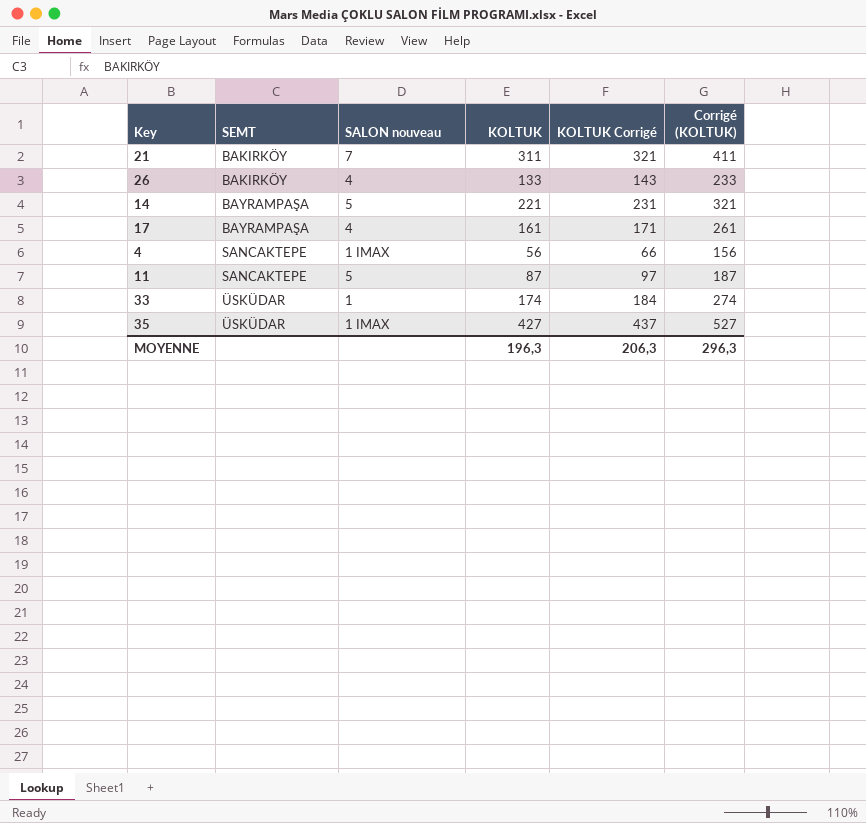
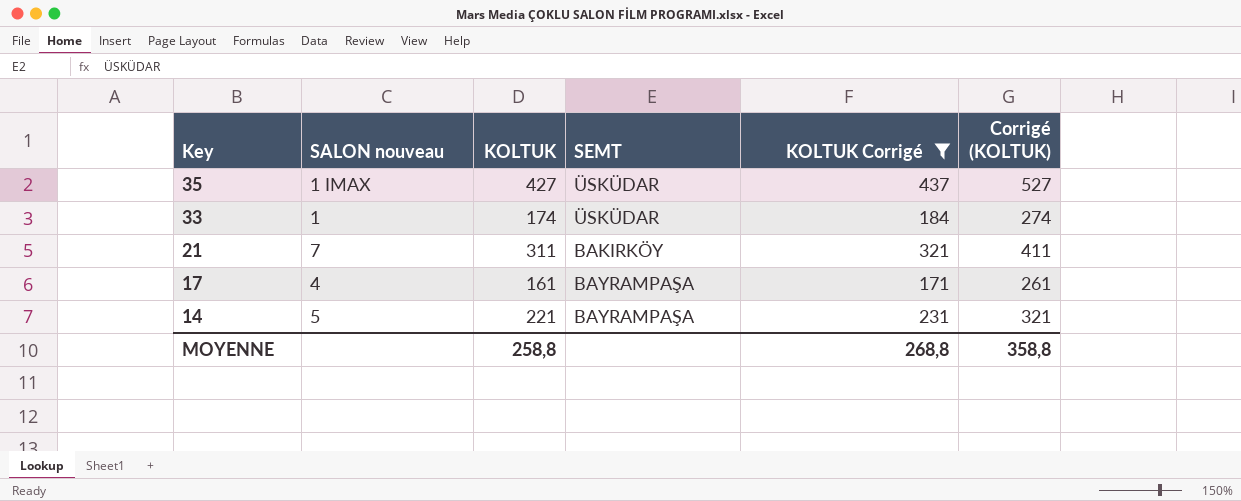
filter: none -> KOLTUK Corrigé >= 171
row order: SEMT ascending -> Key descending
column SEMT | position: 2 -> 4
MOYENNE | KOLTUK: 196,3 -> 258,8
MOYENNE | KOLTUK Corrigé: 206,3 -> 268,8
MOYENNE | Corrigé (KOLTUK): 296,3 -> 358,8

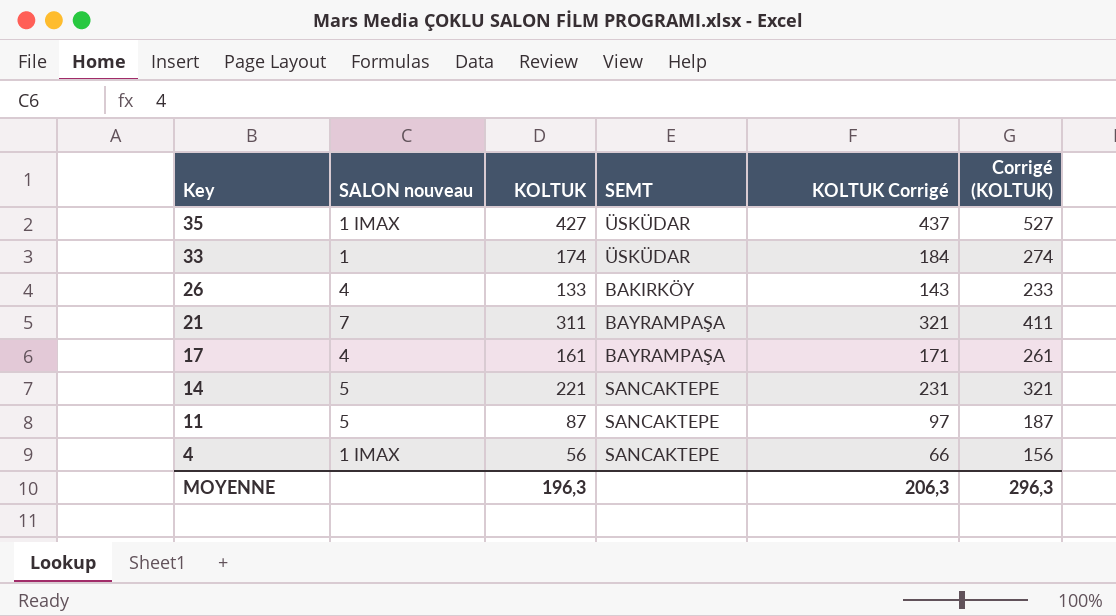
filter: KOLTUK Corrigé >= 171 -> none
21 | SEMT: BAKIRKÖY -> BAYRAMPAŞA
14 | SEMT: BAYRAMPAŞA -> SANCAKTEPE
MOYENNE | KOLTUK: 258,8 -> 196,3
MOYENNE | KOLTUK Corrigé: 268,8 -> 206,3
MOYENNE | Corrigé (KOLTUK): 358,8 -> 296,3

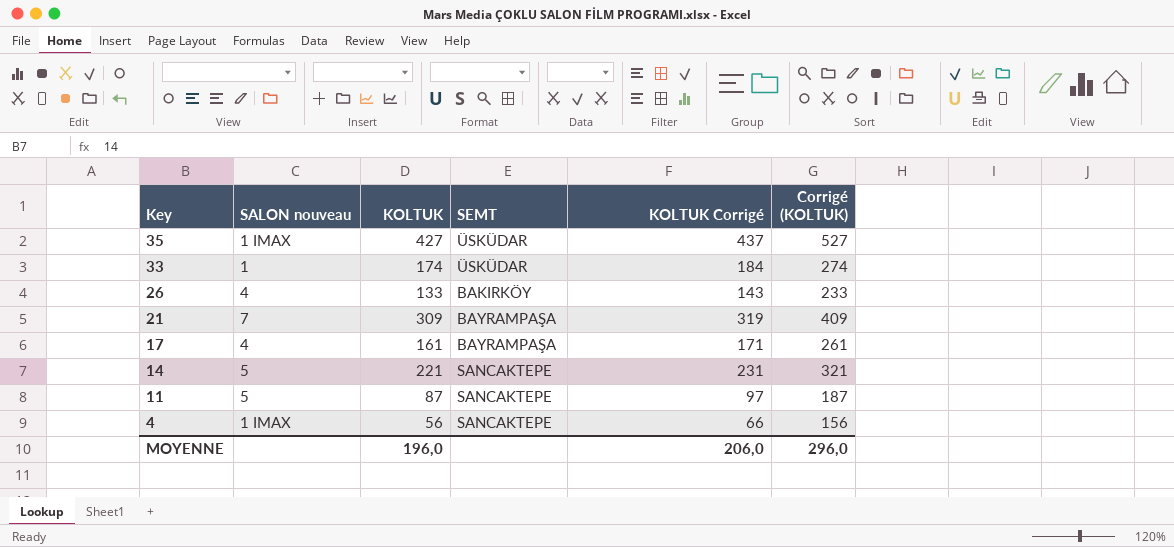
21 | KOLTUK: 311 -> 309
21 | KOLTUK Corrigé: 321 -> 319
21 | Corrigé (KOLTUK): 411 -> 409
MOYENNE | KOLTUK: 196,3 -> 196,0
MOYENNE | KOLTUK Corrigé: 206,3 -> 206,0
MOYENNE | Corrigé (KOLTUK): 296,3 -> 296,0

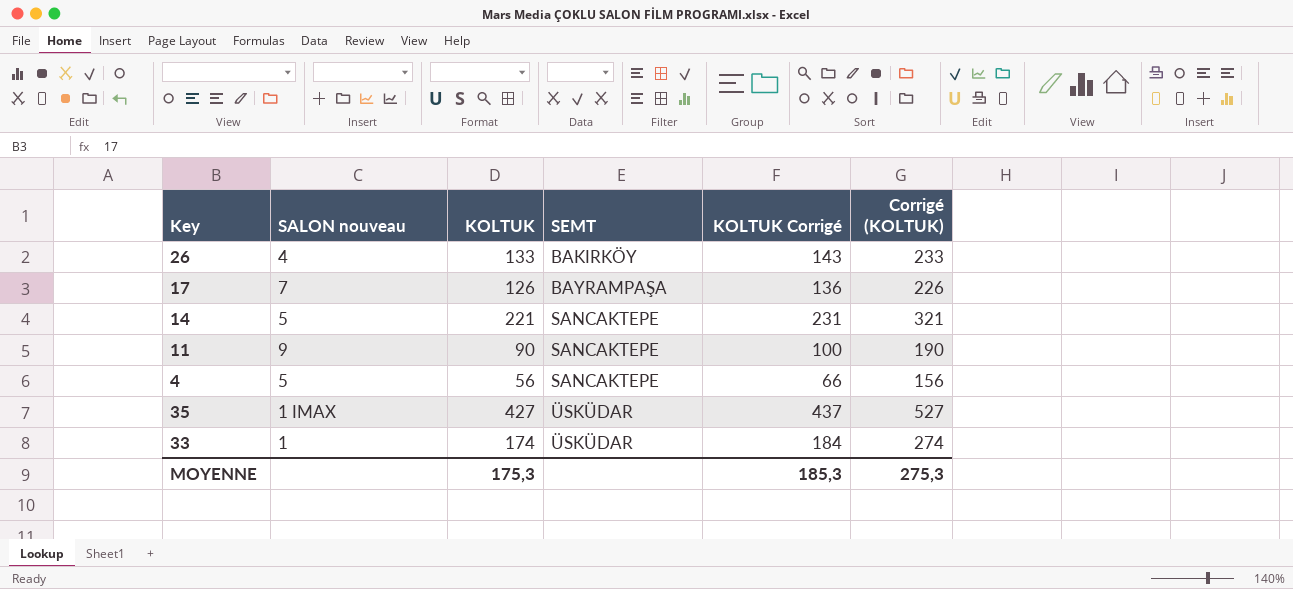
row order: Key descending -> SEMT ascending
row 21: 7 | 309 | BAYRAMPAŞA | 319 | 409 -> none
17 | SALON nouveau: 4 -> 7
17 | KOLTUK: 161 -> 126
17 | KOLTUK Corrigé: 171 -> 136
17 | Corrigé (KOLTUK): 261 -> 226
11 | SALON nouveau: 5 -> 9
11 | KOLTUK: 87 -> 90
11 | KOLTUK Corrigé: 97 -> 100
11 | Corrigé (KOLTUK): 187 -> 190
4 | SALON nouveau: 1 IMAX -> 5
MOYENNE | KOLTUK: 196,0 -> 175,3
MOYENNE | KOLTUK Corrigé: 206,0 -> 185,3
MOYENNE | Corrigé (KOLTUK): 296,0 -> 275,3

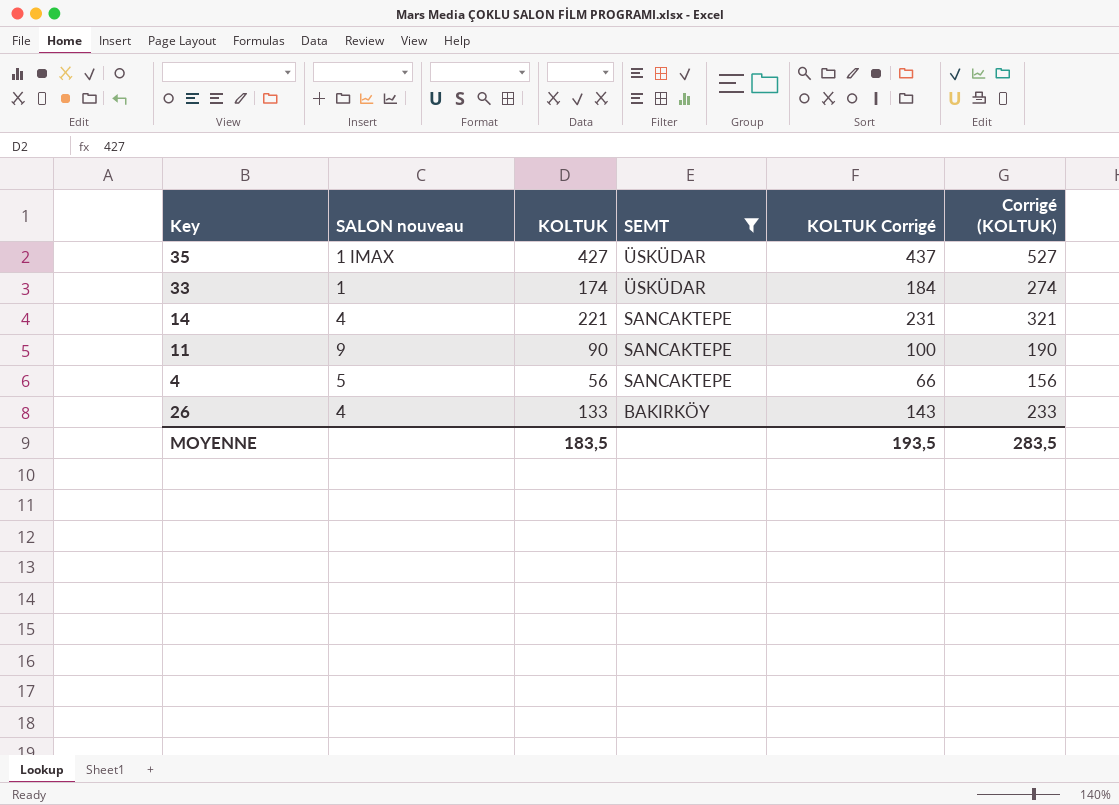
filter: none -> SEMT != BAYRAMPAŞA
row order: SEMT ascending -> SEMT descending
14 | SALON nouveau: 5 -> 4
MOYENNE | KOLTUK: 175,3 -> 183,5
MOYENNE | KOLTUK Corrigé: 185,3 -> 193,5
MOYENNE | Corrigé (KOLTUK): 275,3 -> 283,5

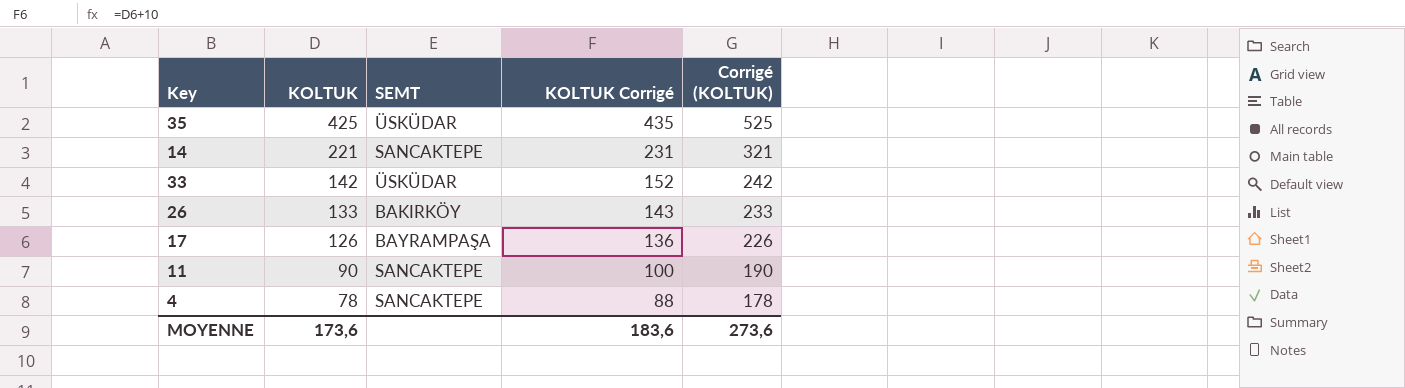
filter: SEMT != BAYRAMPAŞA -> none
row order: SEMT descending -> KOLTUK descending
column SALON nouveau | position: 2 -> none
35 | KOLTUK: 427 -> 425
35 | KOLTUK Corrigé: 437 -> 435
35 | Corrigé (KOLTUK): 527 -> 525
33 | KOLTUK: 174 -> 142
33 | KOLTUK Corrigé: 184 -> 152
33 | Corrigé (KOLTUK): 274 -> 242
4 | KOLTUK: 56 -> 78
4 | KOLTUK Corrigé: 66 -> 88
4 | Corrigé (KOLTUK): 156 -> 178
MOYENNE | KOLTUK: 183,5 -> 173,6
MOYENNE | KOLTUK Corrigé: 193,5 -> 183,6
MOYENNE | Corrigé (KOLTUK): 283,5 -> 273,6

